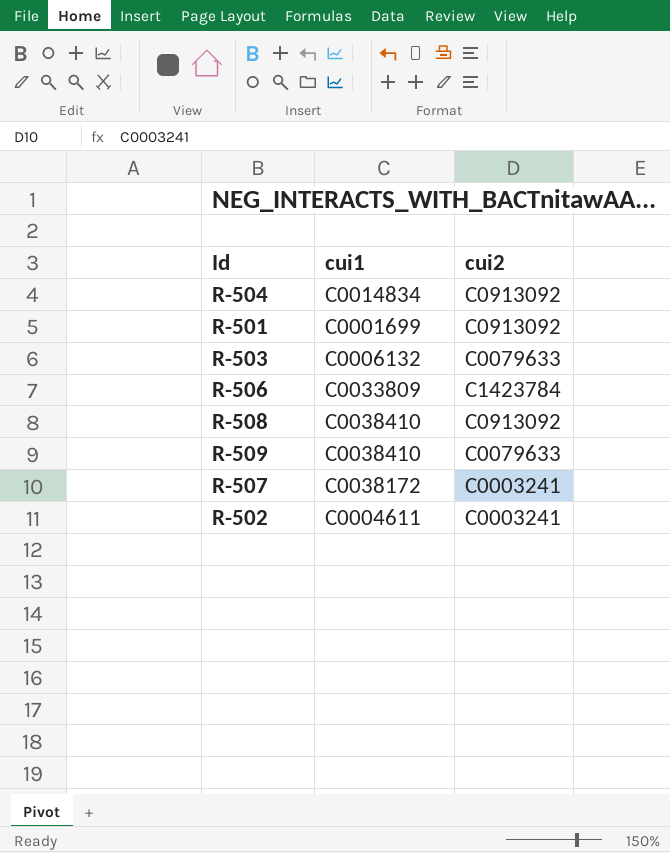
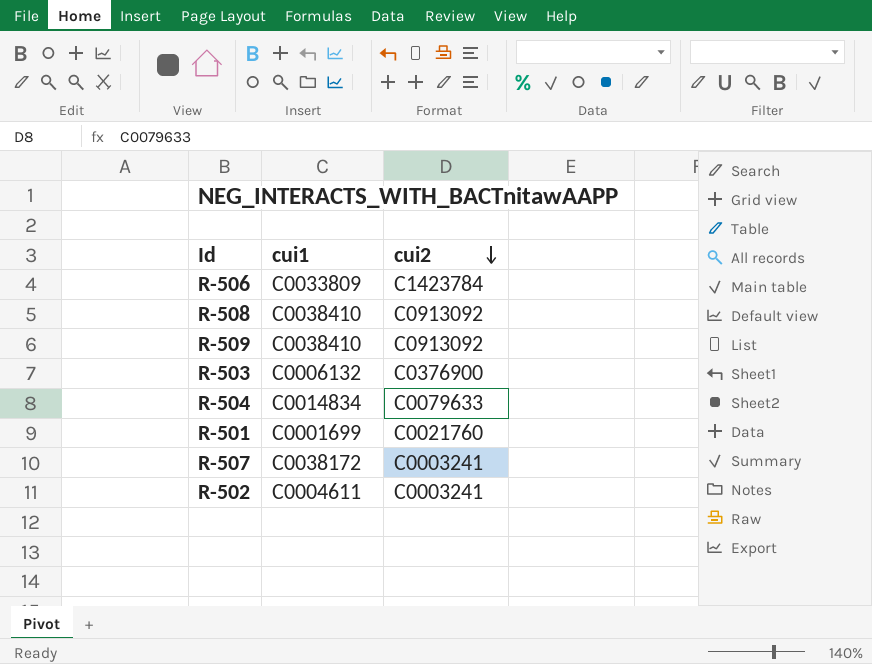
row order: none -> cui2 descending
R-509 | cui2: C0079633 -> C0913092
R-503 | cui2: C0079633 -> C0376900
R-504 | cui2: C0913092 -> C0079633
R-501 | cui2: C0913092 -> C0021760

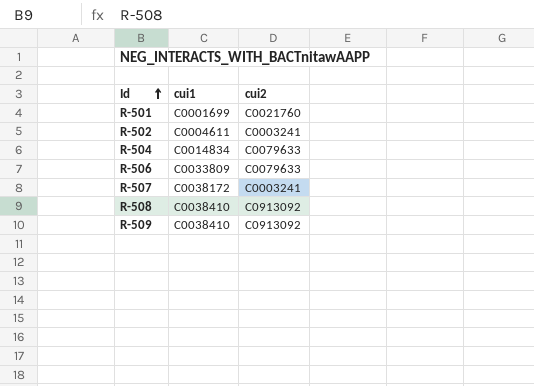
row order: cui2 descending -> Id ascending
row R-503: C0006132 | C0376900 -> none
R-506 | cui2: C1423784 -> C0079633

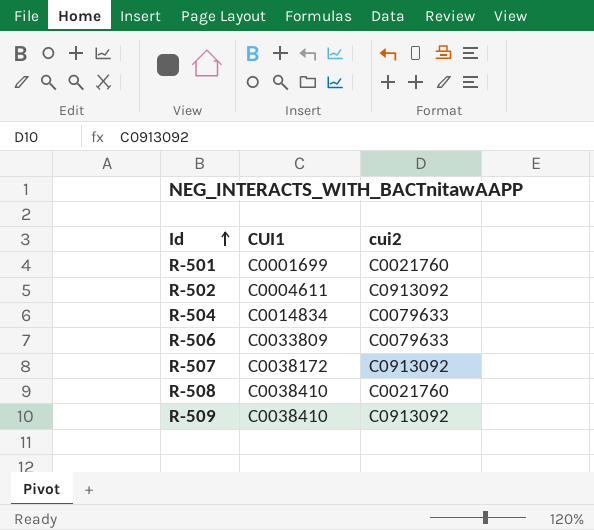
column name: cui1 -> CUI1
R-502 | cui2: C0003241 -> C0913092
R-507 | cui2: C0003241 -> C0913092
R-508 | cui2: C0913092 -> C0021760

